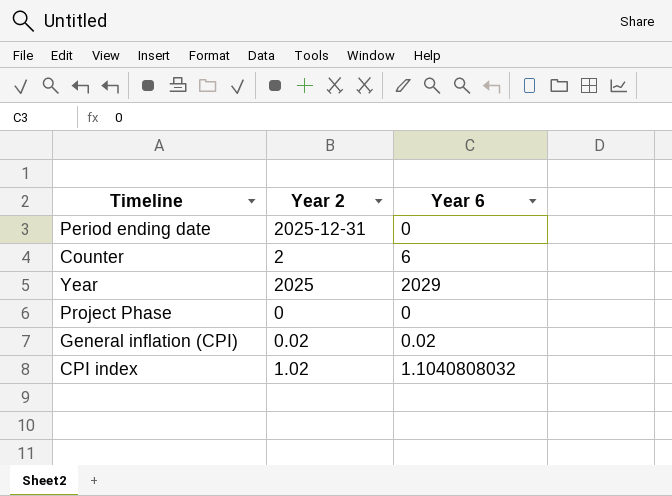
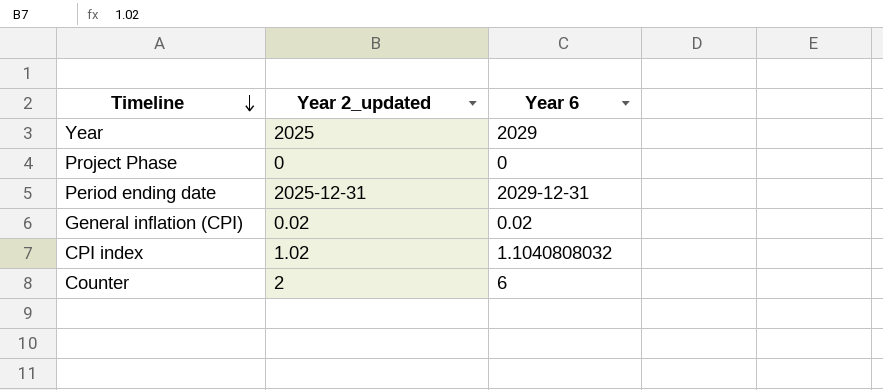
row order: none -> Timeline descending
column name: Year 2 -> Year 2_updated
Period ending date | Year 6: 0 -> 2029-12-31

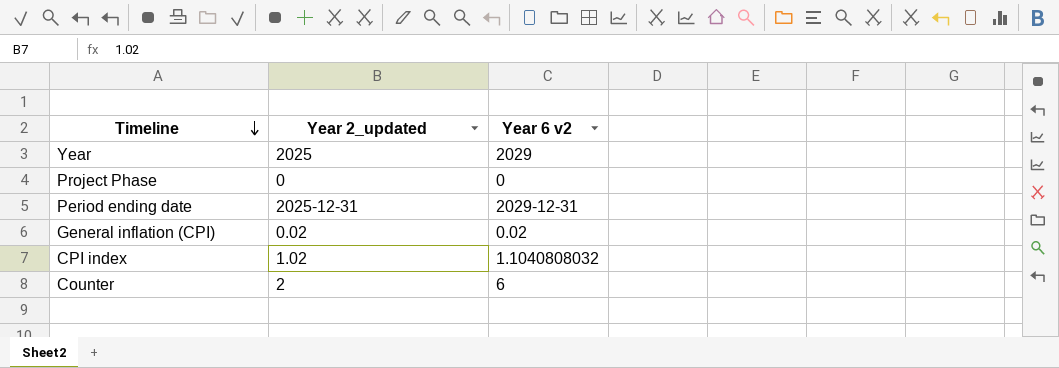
column name: Year 6 -> Year 6 v2

